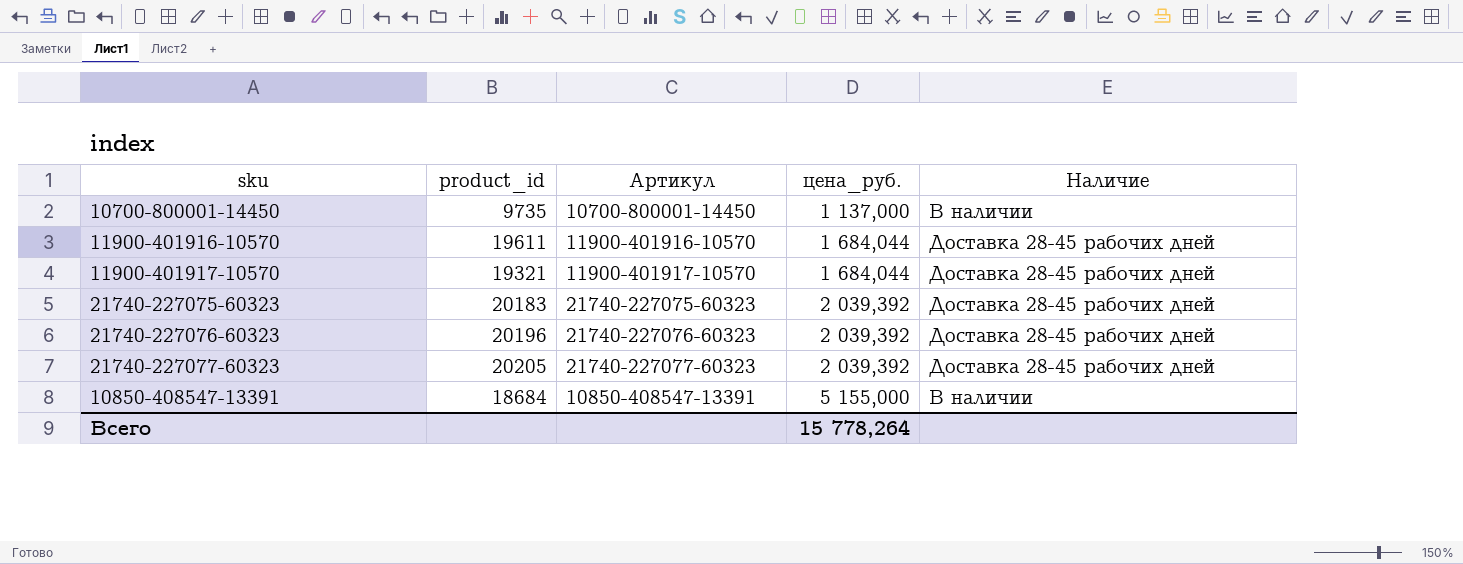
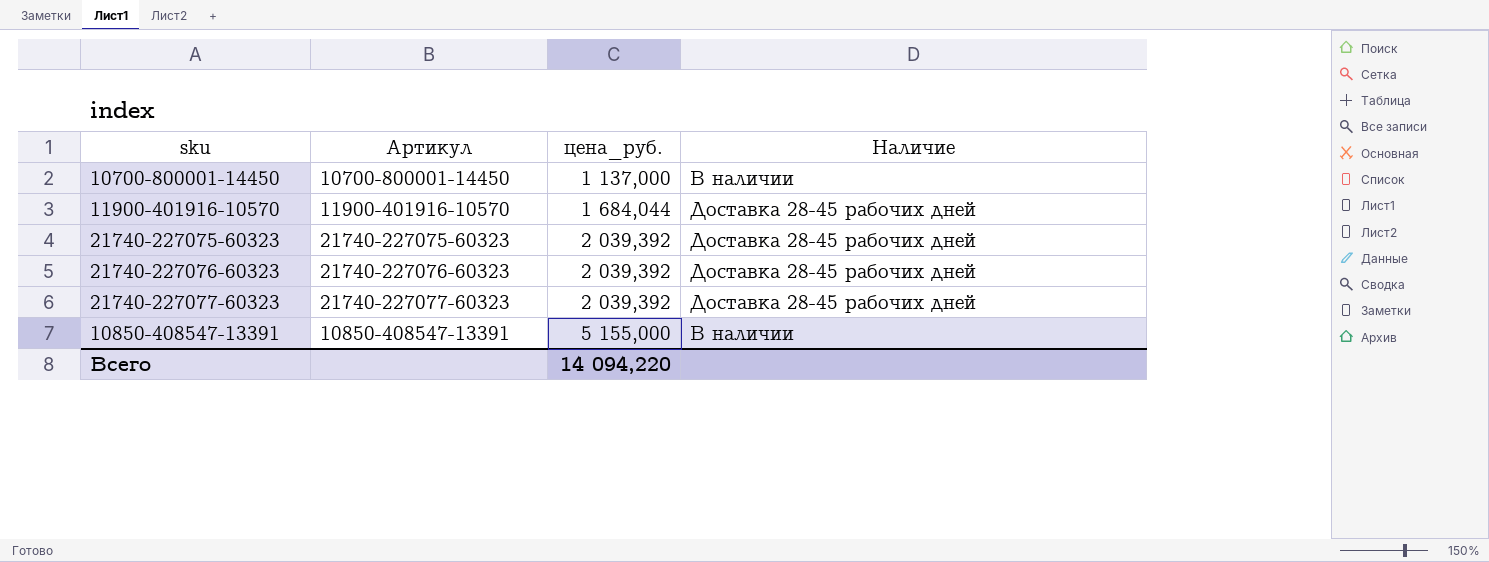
column product_id | position: 2 -> none
row 11900-401917-10570: 19321 | 11900-401917-10570 | 1 684,044 | Доставка 28-45 рабочих дней -> none
Всего | цена_руб.: 15 778,264 -> 14 094,220

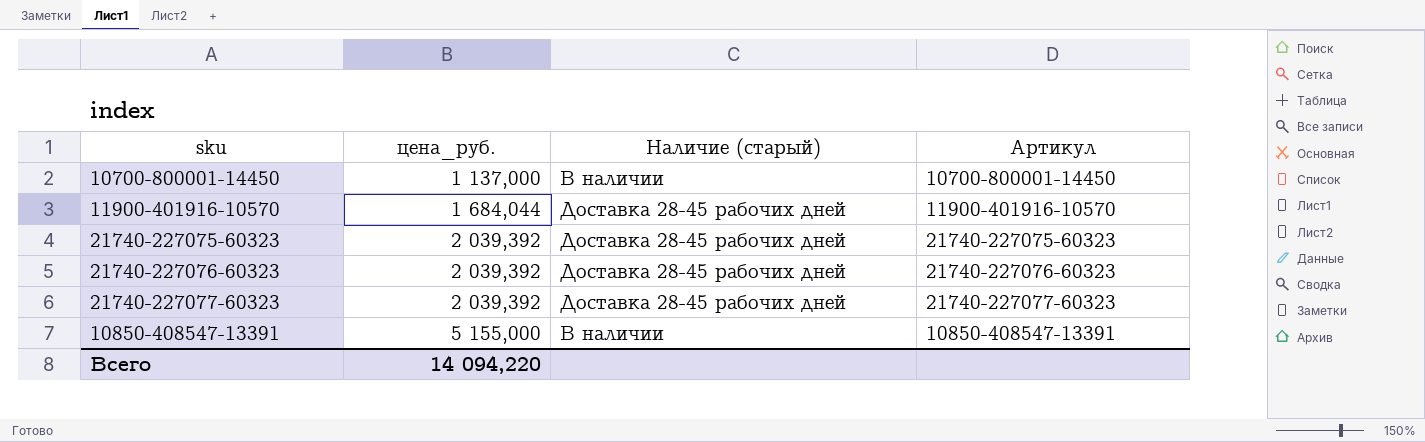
column name: Наличие -> Наличие (старый)
column Артикул | position: 2 -> 4

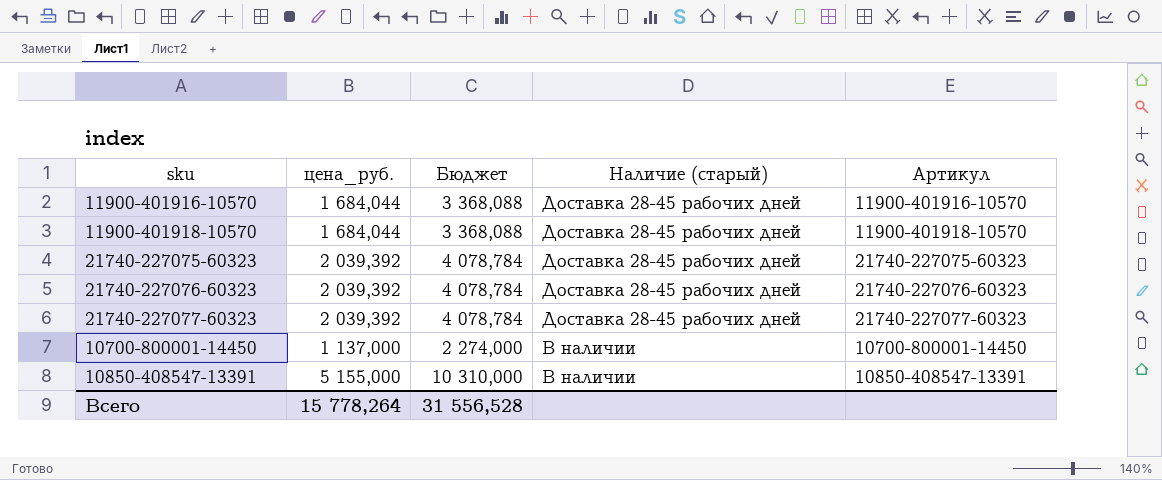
row order: цена_руб. ascending -> Наличие (старый) descending
column Бюджет | formula: none -> [цена_руб.] * 2
row 11900-401918-10570: none -> 1 684,044 | 3 368,088 | Доставка 28-45 рабочих дней | 11900-401918-10570
Всего | цена_руб.: 14 094,220 -> 15 778,264

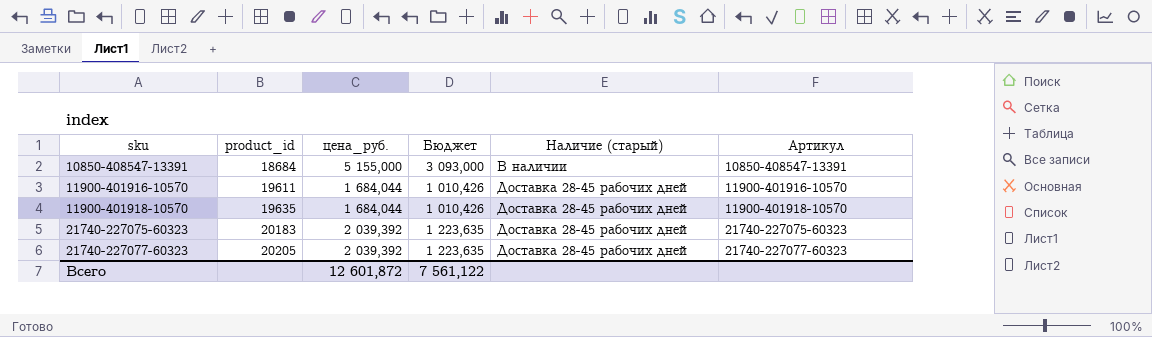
row order: Наличие (старый) descending -> sku ascending
column product_id | position: none -> 2
column Бюджет | formula: [цена_руб.] * 2 -> [цена_руб.] * 0,6
row 21740-227076-60323: 2 039,392 | 4 078,784 | Доставка 28-45 рабочих дней | 21740-227076-60323 -> none
row 10700-800001-14450: 1 137,000 | 2 274,000 | В наличии | 10700-800001-14450 -> none
Всего | цена_руб.: 15 778,264 -> 12 601,872
Всего | Бюджет: 31 556,528 -> 7 561,122

